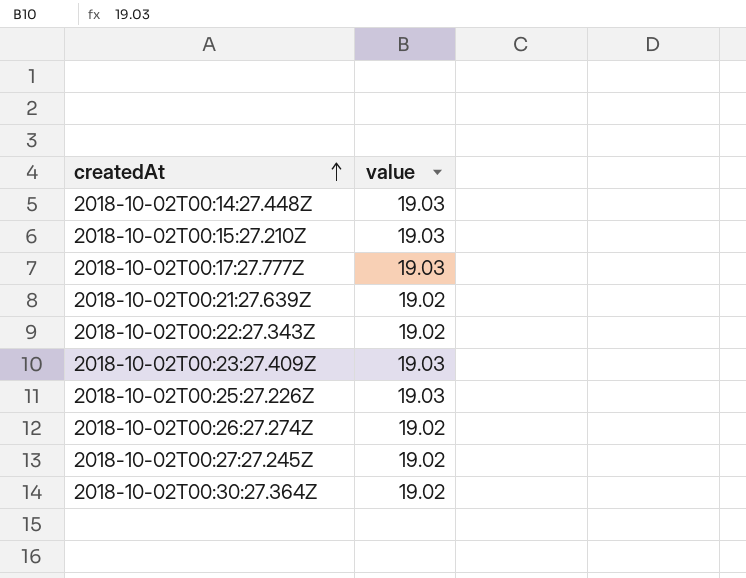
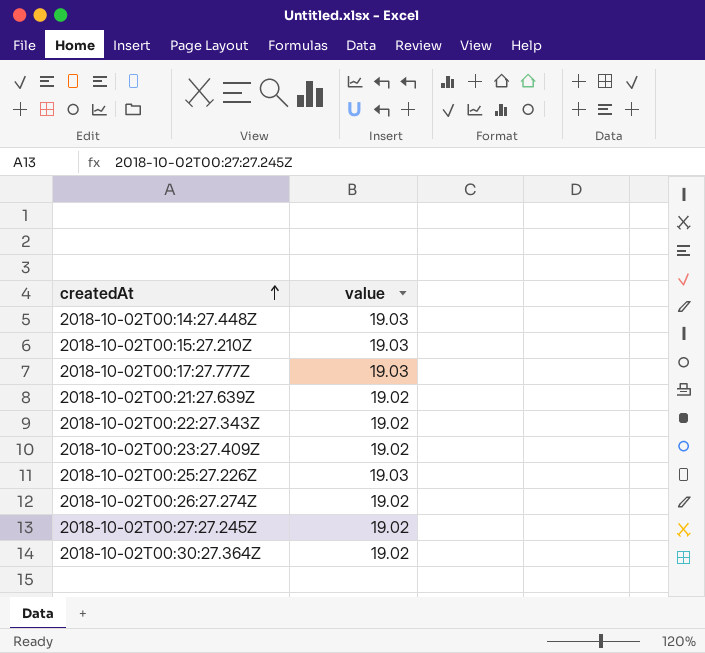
2018-10-02T00:23:27.409Z | value: 19.03 -> 19.02

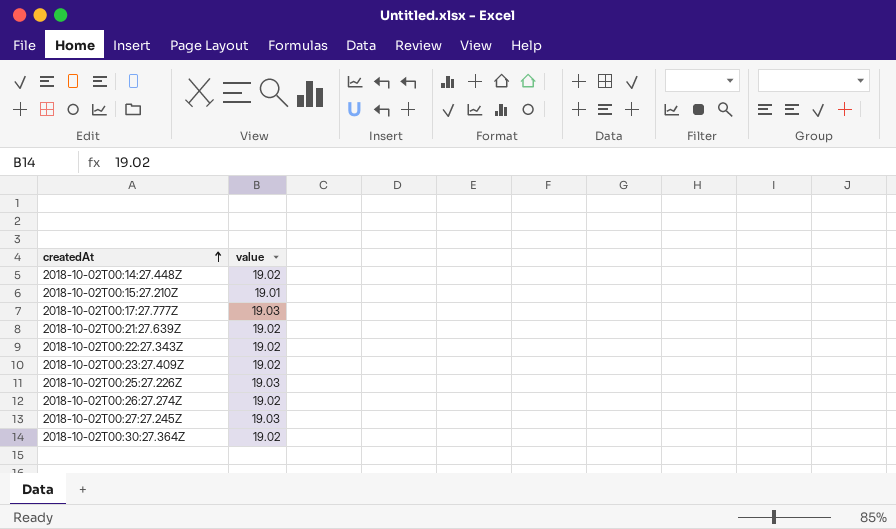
2018-10-02T00:14:27.448Z | value: 19.03 -> 19.02
2018-10-02T00:15:27.210Z | value: 19.03 -> 19.01
2018-10-02T00:27:27.245Z | value: 19.02 -> 19.03

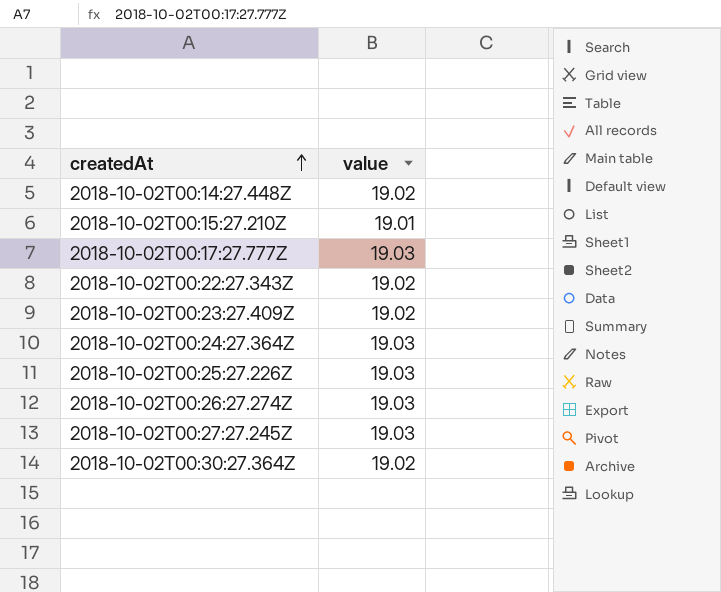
row 2018-10-02T00:21:27.639Z: 19.02 -> none
row 2018-10-02T00:24:27.364Z: none -> 19.03
2018-10-02T00:26:27.274Z | value: 19.02 -> 19.03

